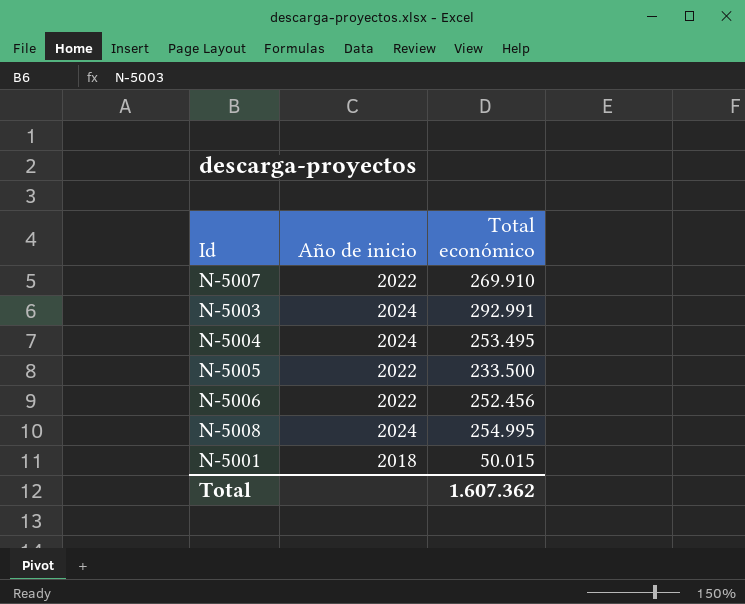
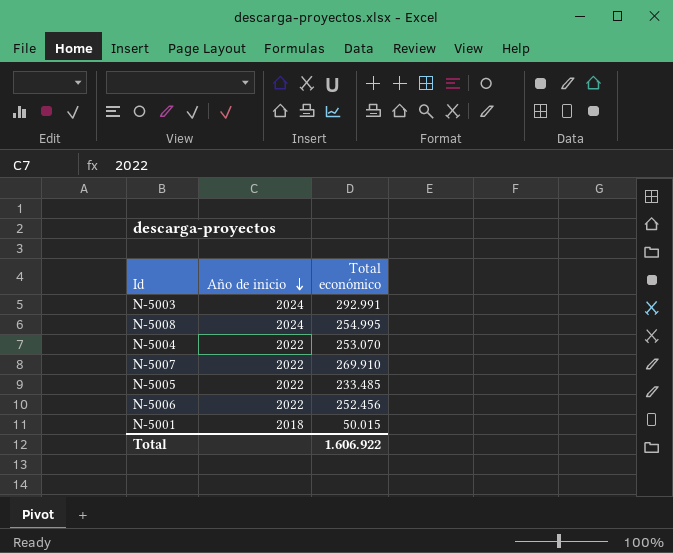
row order: none -> Año de inicio descending
N-5004 | Año de inicio: 2024 -> 2022
N-5004 | Total económico: 253.495 -> 253.070
N-5005 | Total económico: 233.500 -> 233.485
Total | Total económico: 1.607.362 -> 1.606.922

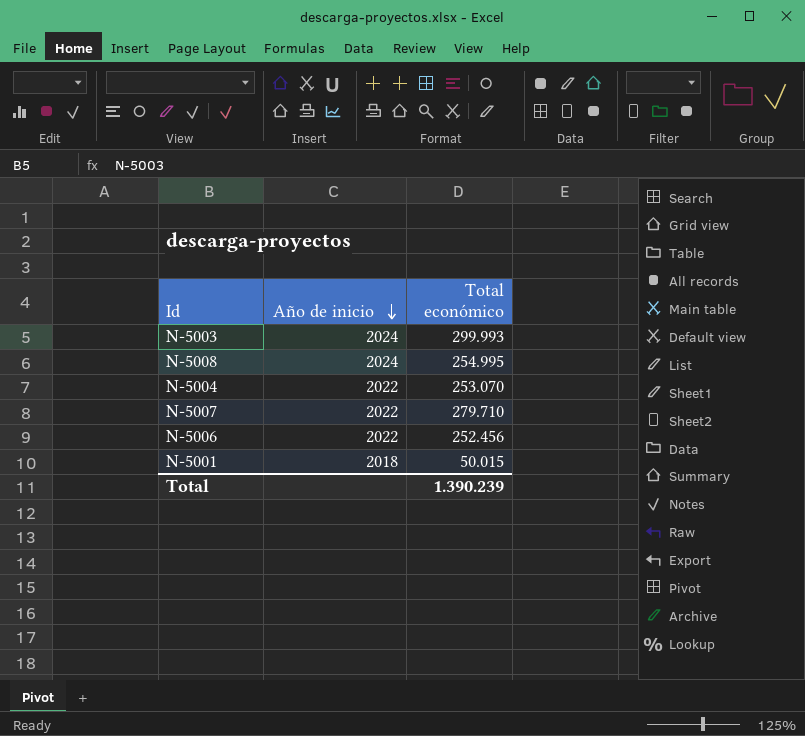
row N-5005: 2022 | 233.485 -> none
N-5003 | Total económico: 292.991 -> 299.993
N-5007 | Total económico: 269.910 -> 279.710
Total | Total económico: 1.606.922 -> 1.390.239

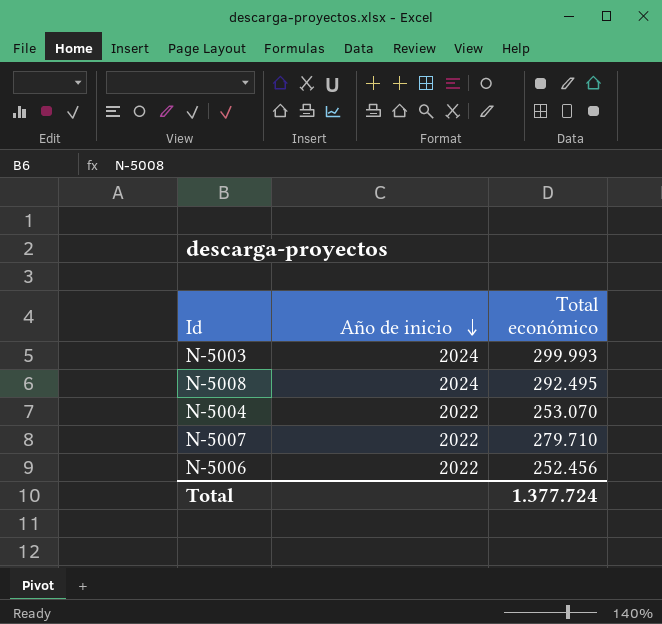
row N-5001: 2018 | 50.015 -> none
N-5008 | Total económico: 254.995 -> 292.495
Total | Total económico: 1.390.239 -> 1.377.724

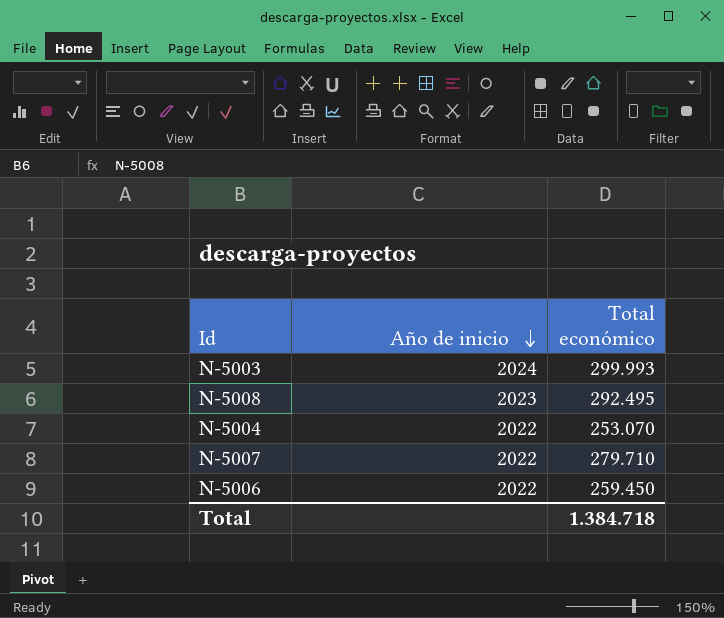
N-5008 | Año de inicio: 2024 -> 2023
N-5006 | Total económico: 252.456 -> 259.450
Total | Total económico: 1.377.724 -> 1.384.718

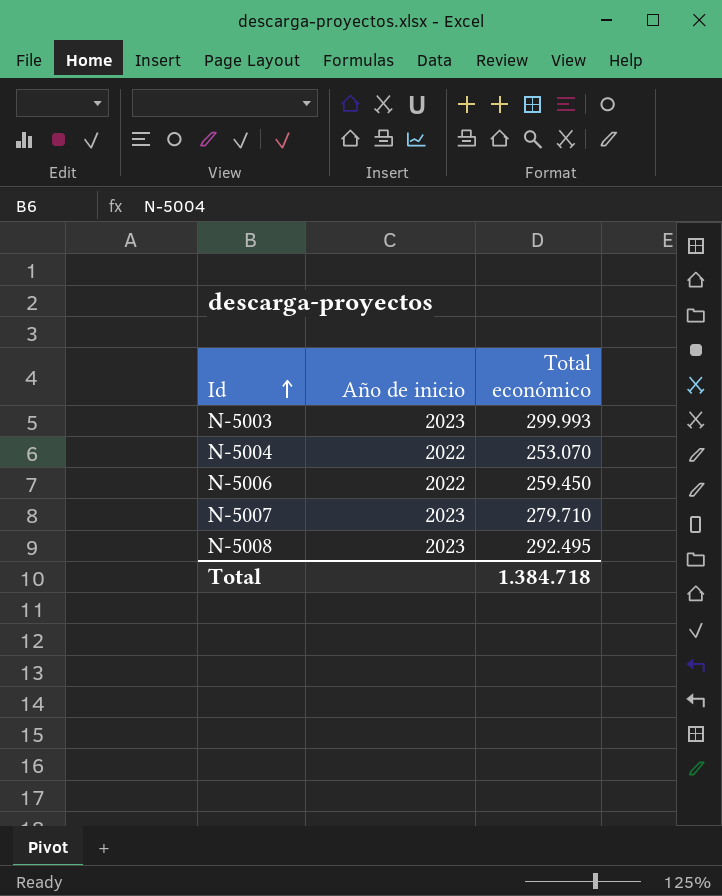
row order: Año de inicio descending -> Id ascending
N-5003 | Año de inicio: 2024 -> 2023
N-5007 | Año de inicio: 2022 -> 2023

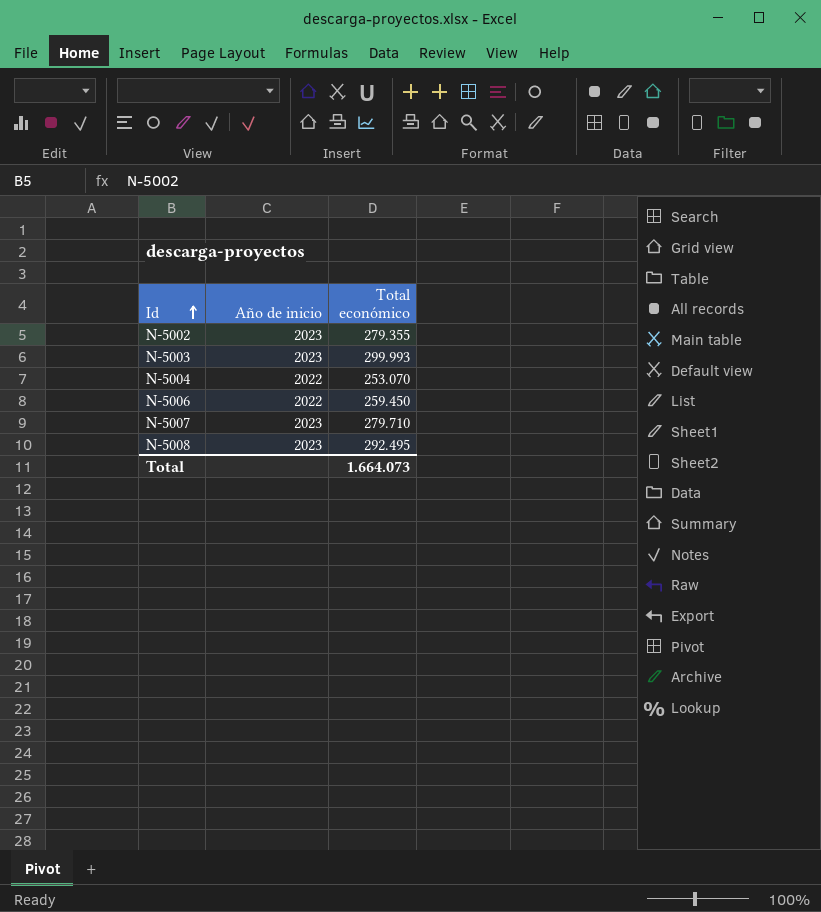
row N-5002: none -> 2023 | 279.355
Total | Total económico: 1.384.718 -> 1.664.073

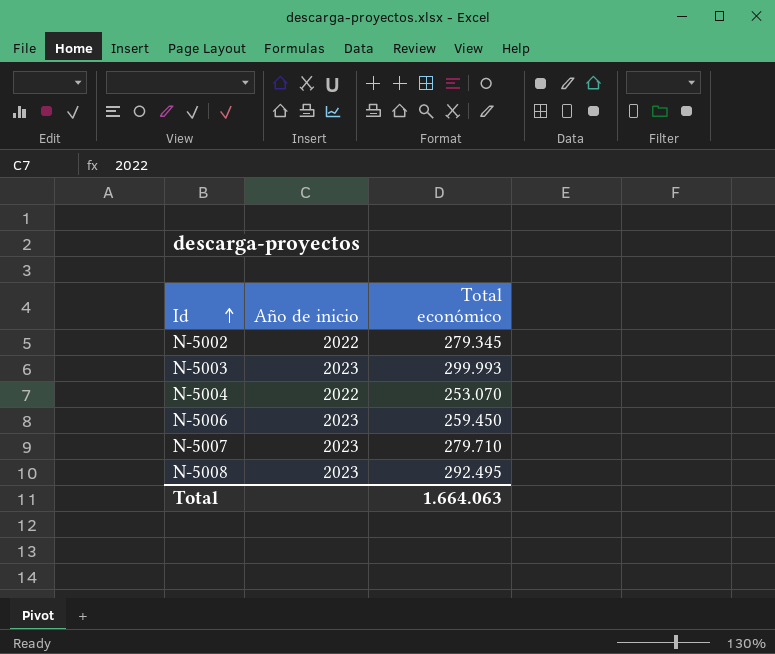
N-5002 | Año de inicio: 2023 -> 2022
N-5002 | Total económico: 279.355 -> 279.345
N-5006 | Año de inicio: 2022 -> 2023
Total | Total económico: 1.664.073 -> 1.664.063

